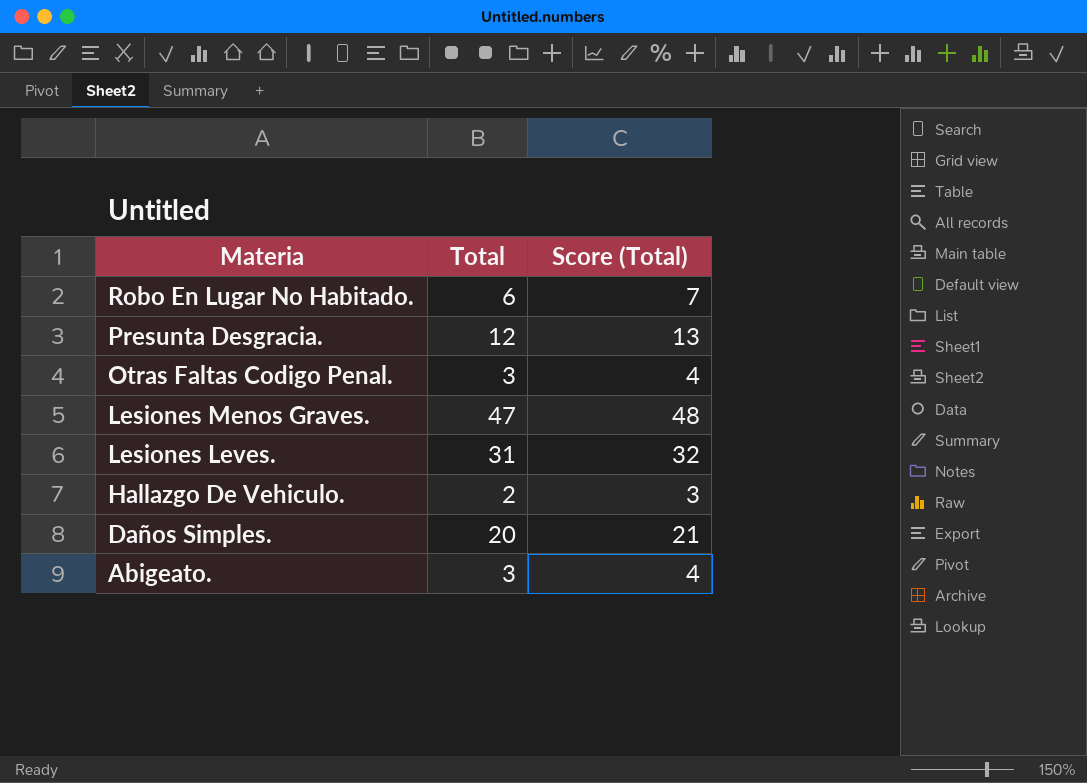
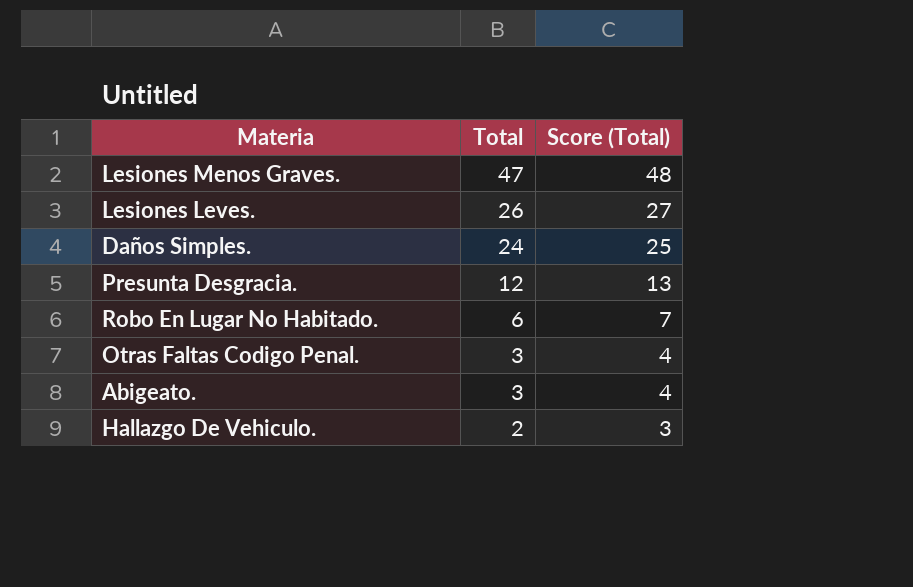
row order: Materia descending -> Total descending
Lesiones Leves. | Total: 31 -> 26
Lesiones Leves. | Score (Total): 32 -> 27
Daños Simples. | Total: 20 -> 24
Daños Simples. | Score (Total): 21 -> 25

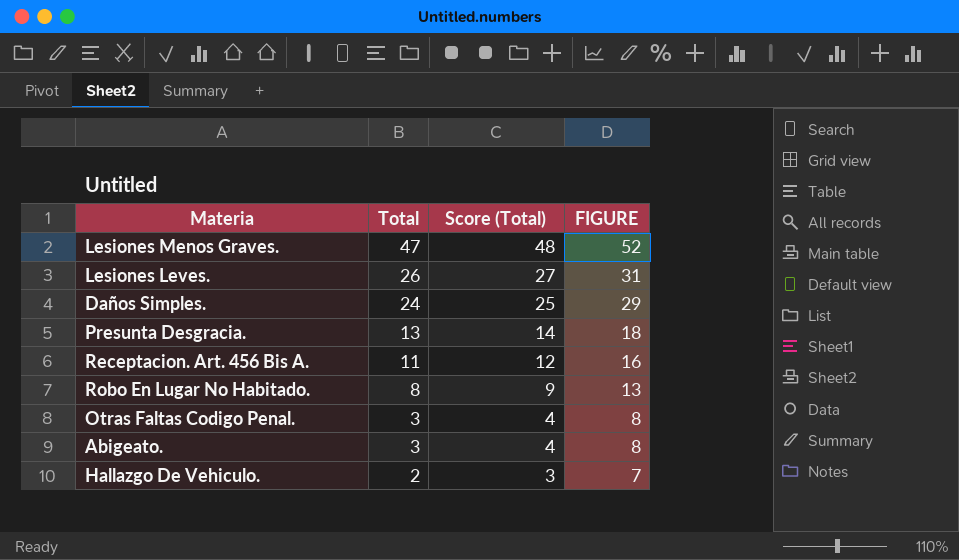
column FIGURE | formula: none -> [Total] + 5
Presunta Desgracia. | Total: 12 -> 13
Presunta Desgracia. | Score (Total): 13 -> 14
row Receptacion. Art. 456 Bis A.: none -> 11 | 12 | 16
Robo En Lugar No Habitado. | Total: 6 -> 8
Robo En Lugar No Habitado. | Score (Total): 7 -> 9

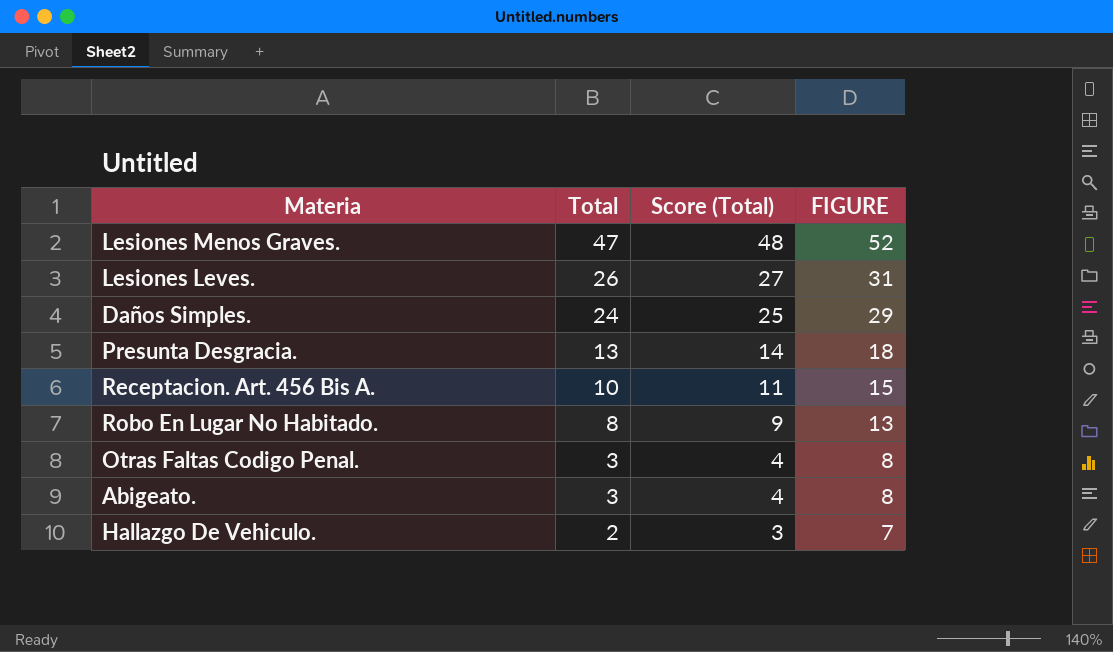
Receptacion. Art. 456 Bis A. | Total: 11 -> 10
Receptacion. Art. 456 Bis A. | Score (Total): 12 -> 11
Receptacion. Art. 456 Bis A. | FIGURE: 16 -> 15

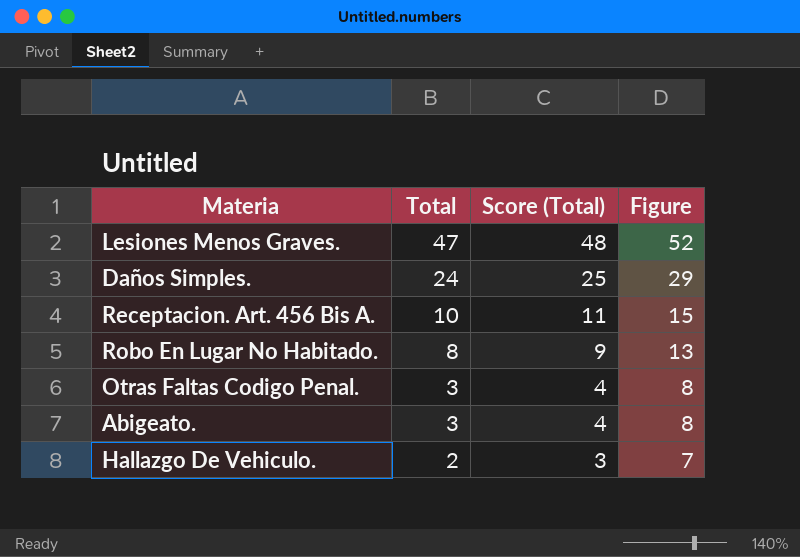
column name: FIGURE -> Figure
row Lesiones Leves.: 26 | 27 | 31 -> none
row Presunta Desgracia.: 13 | 14 | 18 -> none

